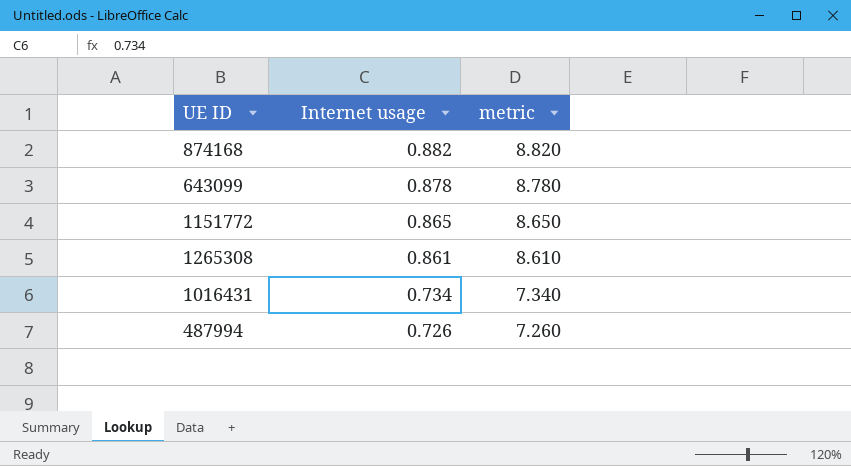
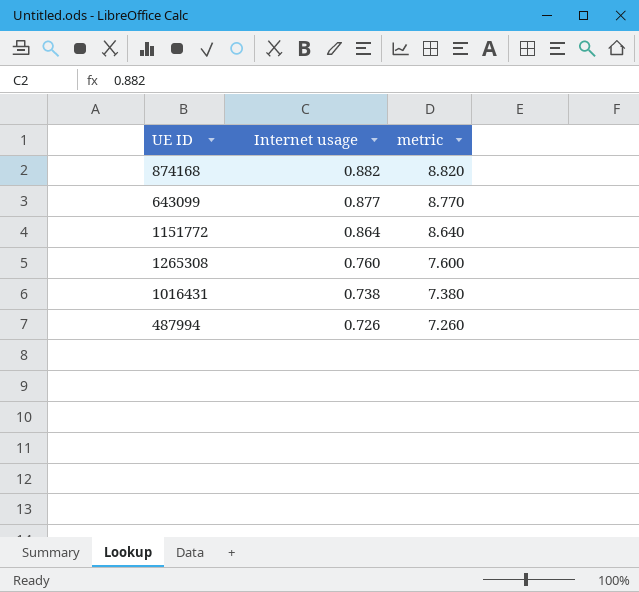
643099 | Internet usage: 0.878 -> 0.877
643099 | metric: 8.780 -> 8.770
1151772 | Internet usage: 0.865 -> 0.864
1151772 | metric: 8.650 -> 8.640
1265308 | Internet usage: 0.861 -> 0.760
1265308 | metric: 8.610 -> 7.600
1016431 | Internet usage: 0.734 -> 0.738
1016431 | metric: 7.340 -> 7.380

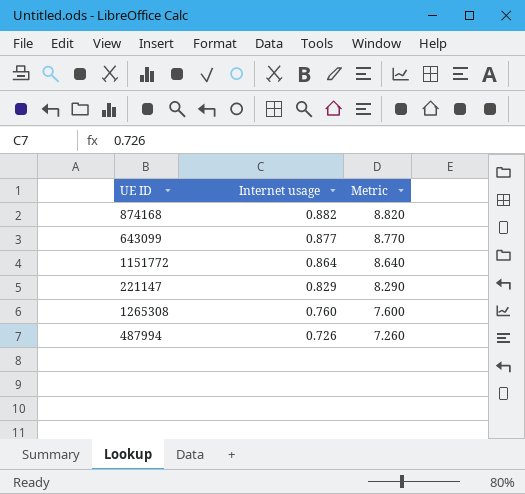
column name: metric -> Metric
row 1016431: 0.738 | 7.380 -> none
row 221147: none -> 0.829 | 8.290

